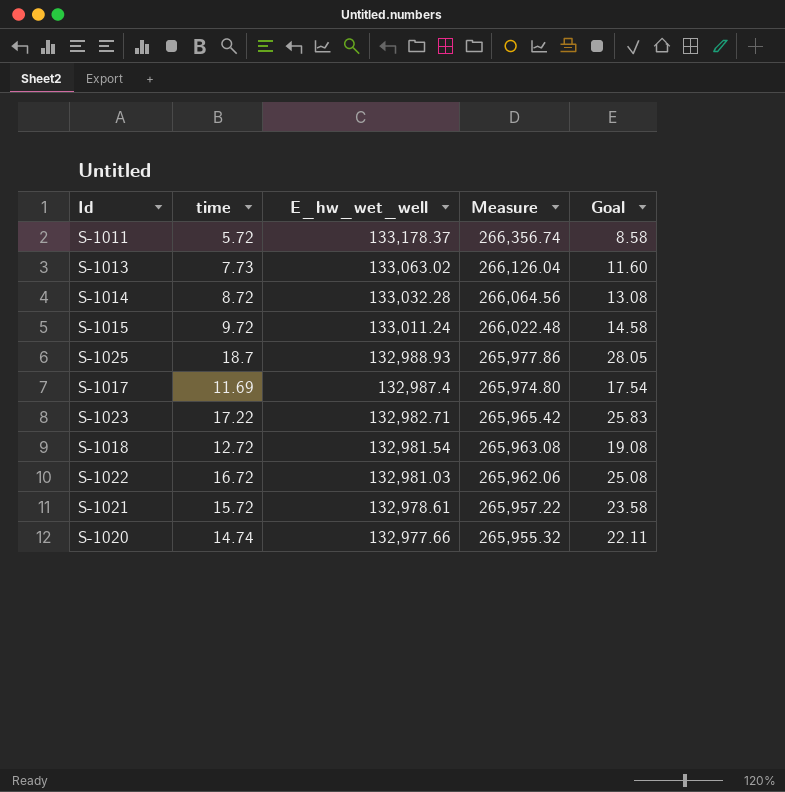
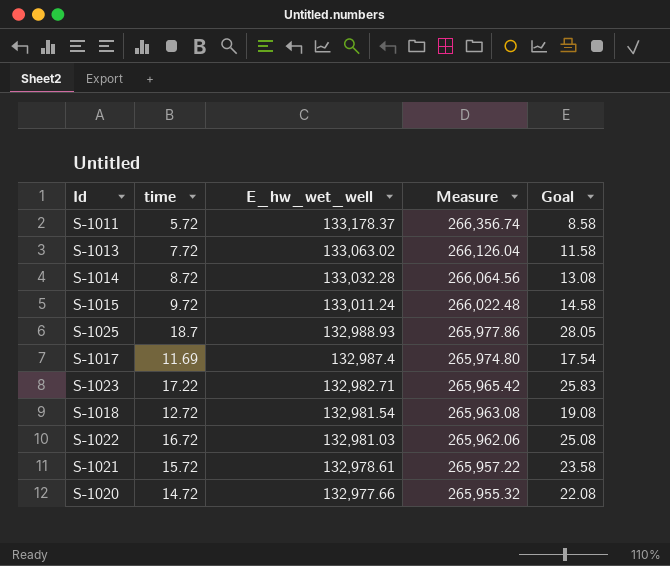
S-1013 | time: 7.73 -> 7.72
S-1013 | Goal: 11.60 -> 11.58
S-1020 | time: 14.74 -> 14.72
S-1020 | Goal: 22.11 -> 22.08

